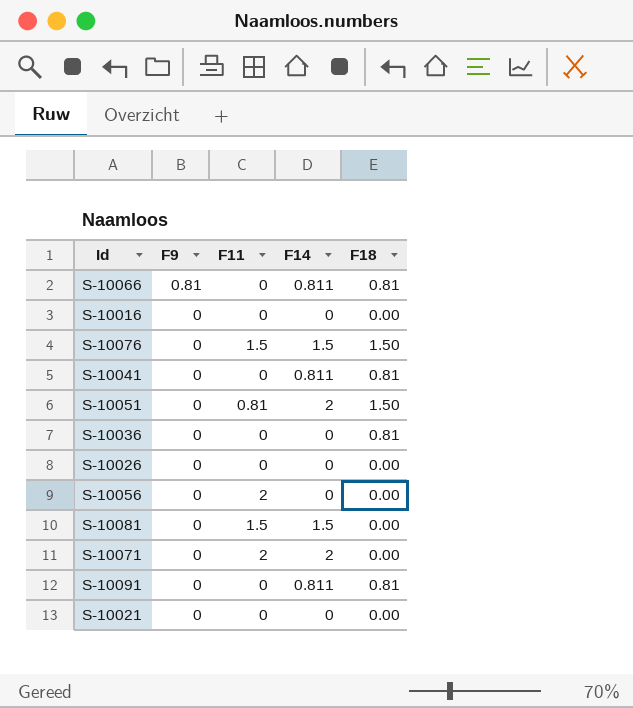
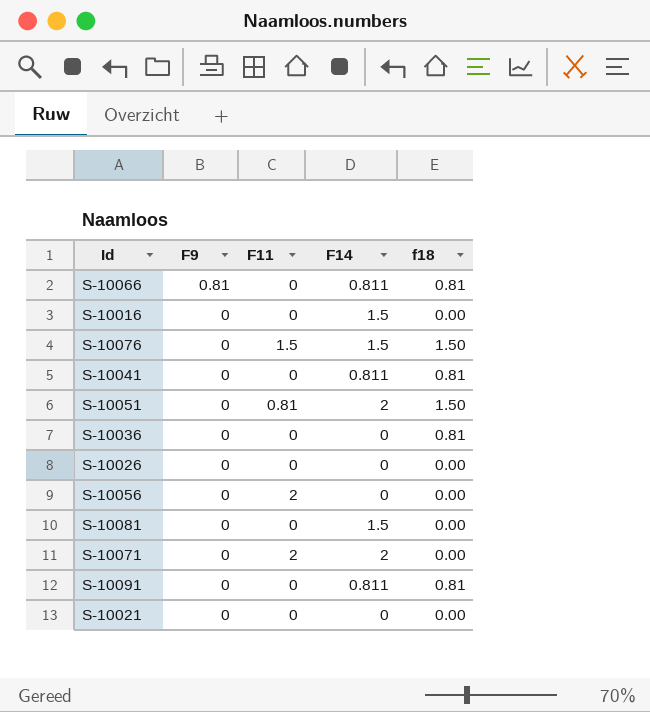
column name: F18 -> f18
S-10016 | F14: 0 -> 1.5
S-10081 | F11: 1.5 -> 0

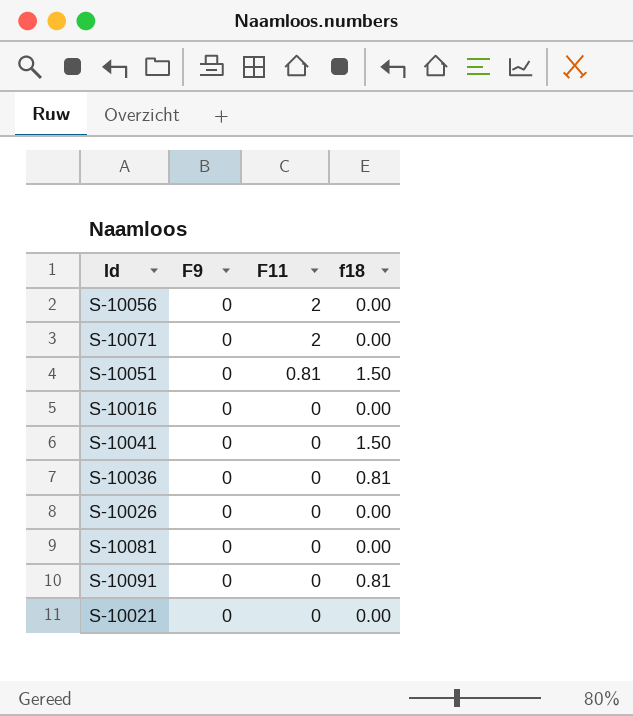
row order: F9 descending -> F11 descending
column F14 | position: 4 -> none
row S-10066: 0.81 | 0 | 0.811 | 0.81 -> none
row S-10076: 0 | 1.5 | 1.5 | 1.50 -> none
S-10041 | f18: 0.81 -> 1.50

